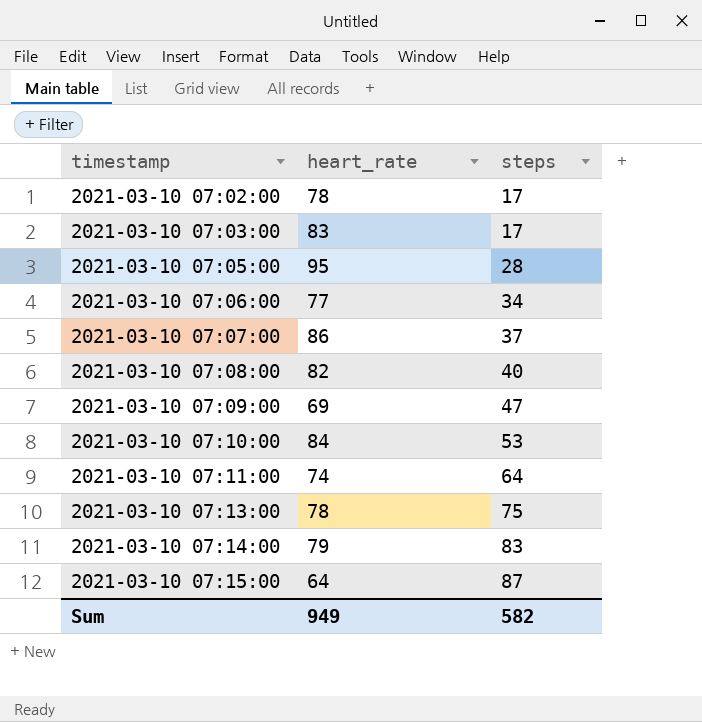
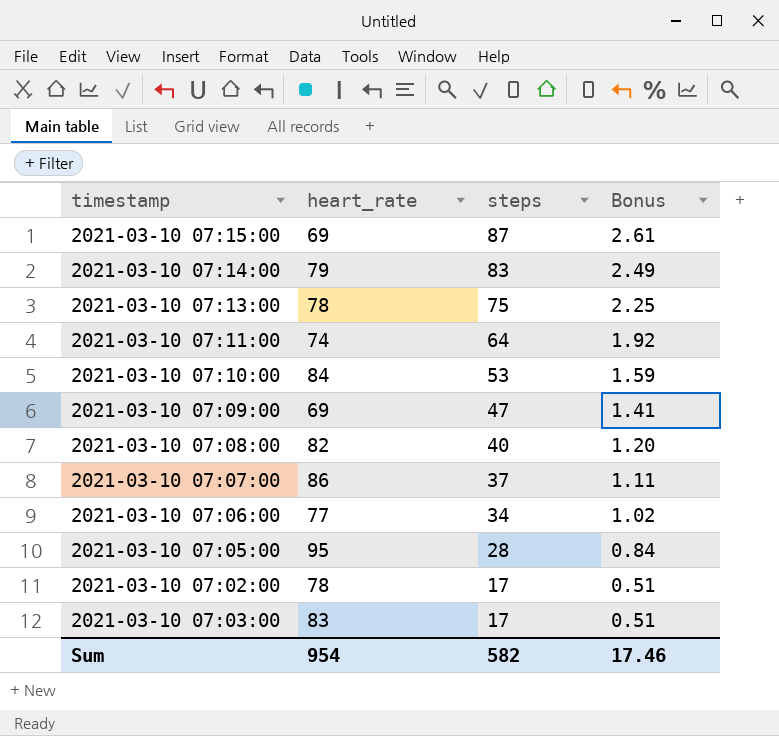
row order: timestamp ascending -> steps descending
column Bonus | formula: none -> [steps] * 0.03
2021-03-10 07:15:00 | heart_rate: 64 -> 69
Sum | heart_rate: 949 -> 954

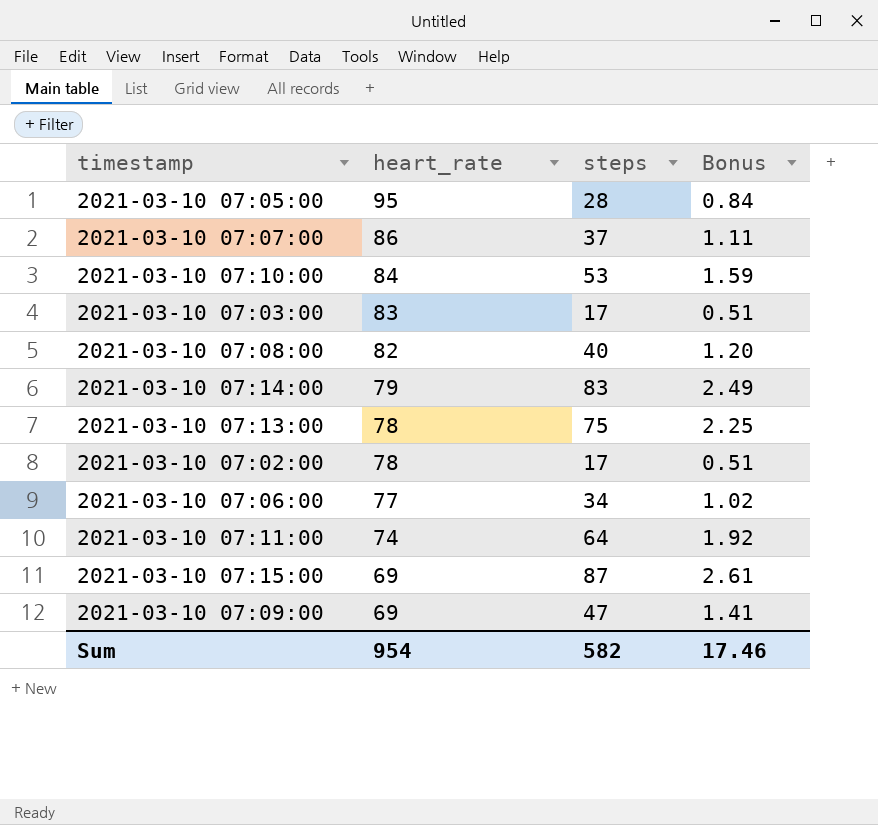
row order: steps descending -> heart_rate descending

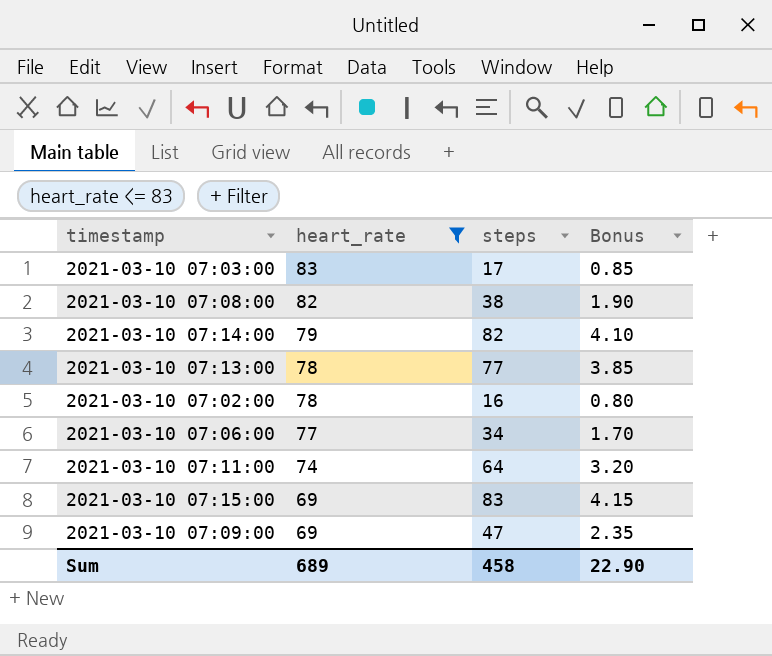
filter: none -> heart_rate <= 83
column Bonus | formula: [steps] * 0.03 -> [steps] * 0.05
2021-03-10 07:08:00 | steps: 40 -> 38
2021-03-10 07:14:00 | steps: 83 -> 82
2021-03-10 07:13:00 | steps: 75 -> 77
2021-03-10 07:02:00 | steps: 17 -> 16
2021-03-10 07:15:00 | steps: 87 -> 83
Sum | heart_rate: 954 -> 689
Sum | steps: 582 -> 458
Sum | Bonus: 17.46 -> 22.90

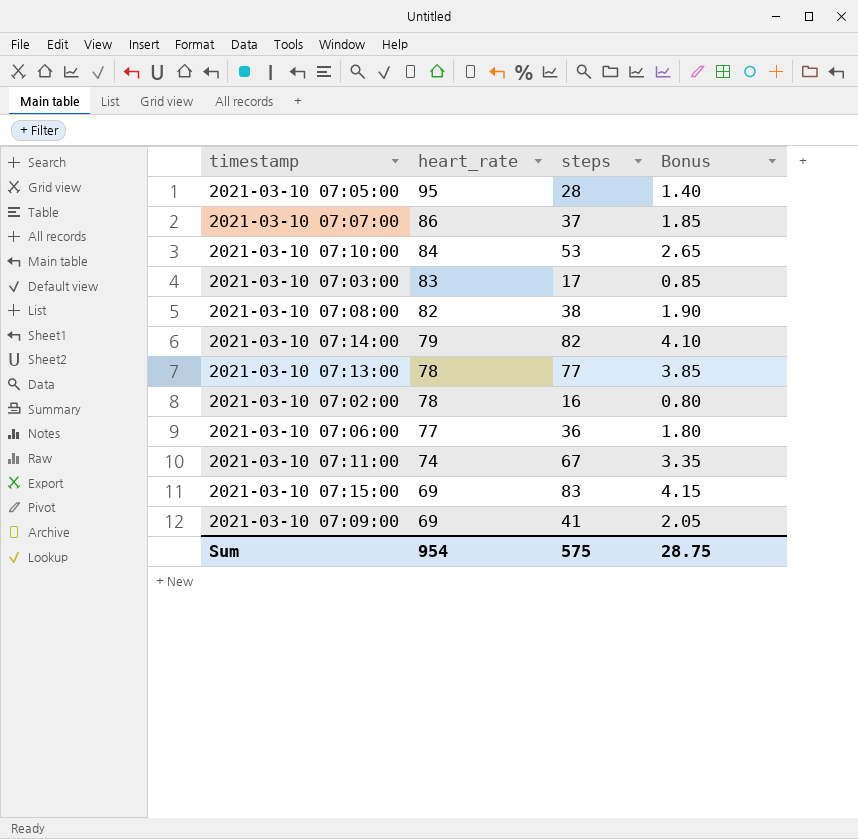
filter: heart_rate <= 83 -> none
2021-03-10 07:06:00 | steps: 34 -> 36
2021-03-10 07:06:00 | Bonus: 1.70 -> 1.80
2021-03-10 07:11:00 | steps: 64 -> 67
2021-03-10 07:11:00 | Bonus: 3.20 -> 3.35
2021-03-10 07:09:00 | steps: 47 -> 41
2021-03-10 07:09:00 | Bonus: 2.35 -> 2.05
Sum | heart_rate: 689 -> 954
Sum | steps: 458 -> 575
Sum | Bonus: 22.90 -> 28.75

